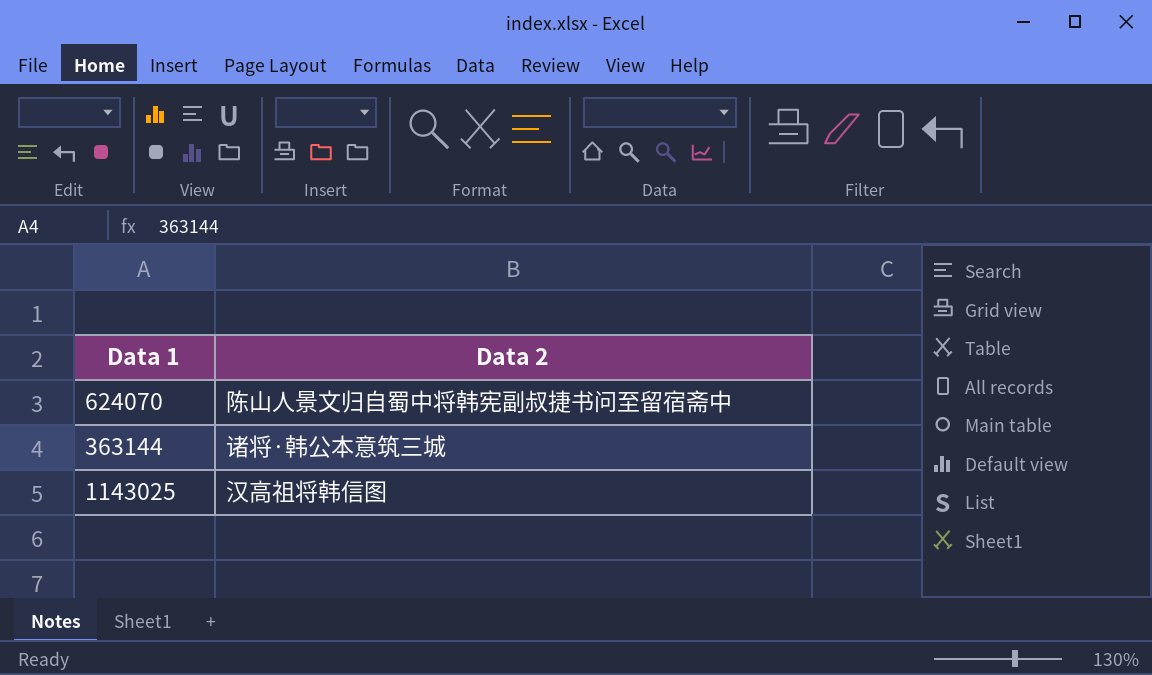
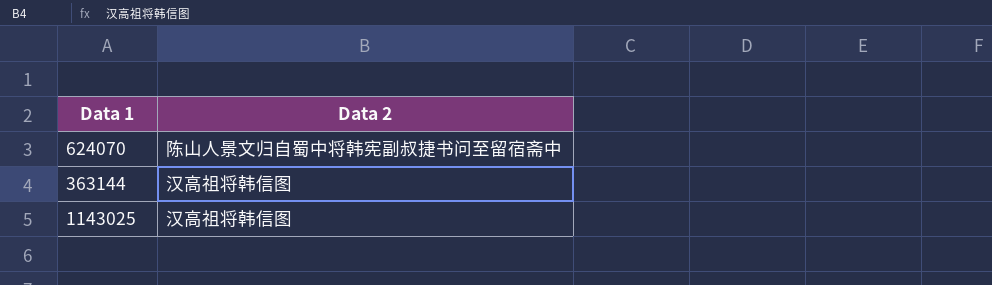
363144 | Data 2: 诸将·韩公本意筑三城 -> 汉高祖将韩信图

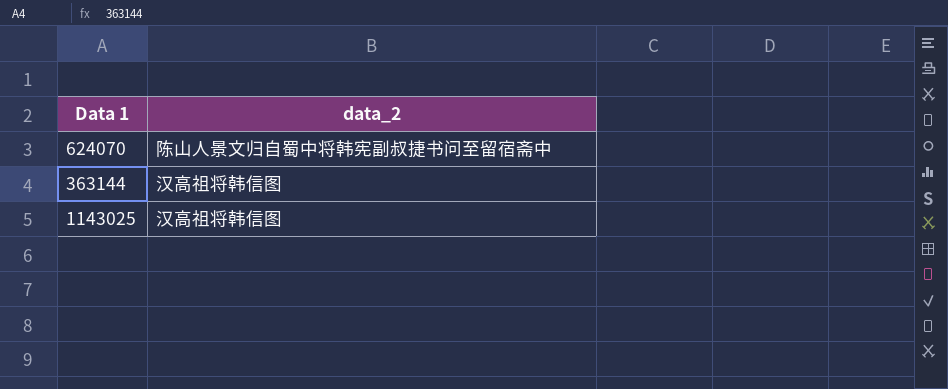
column name: Data 2 -> data_2

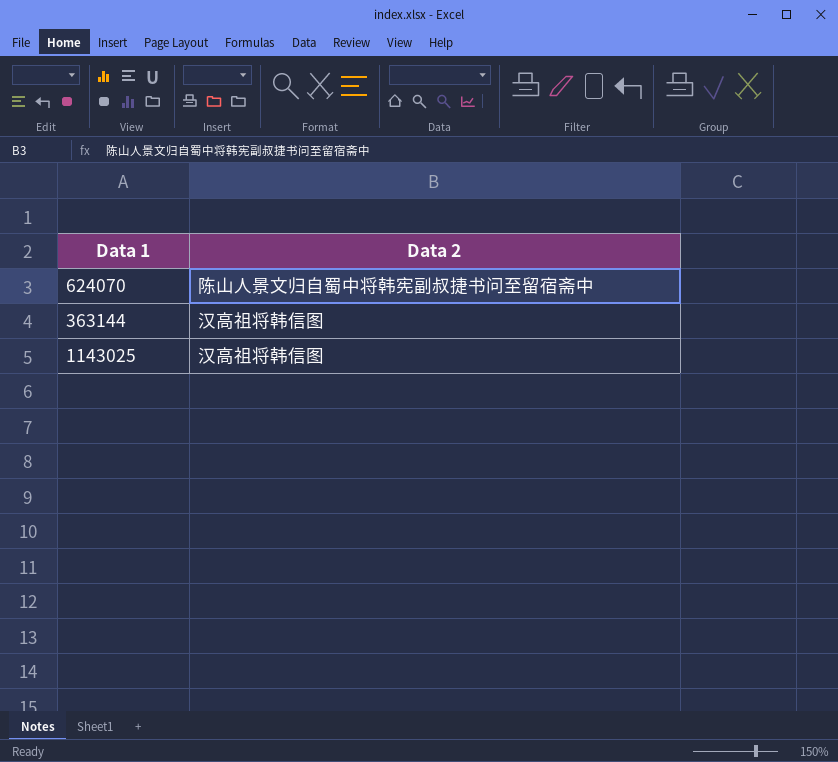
column name: data_2 -> Data 2

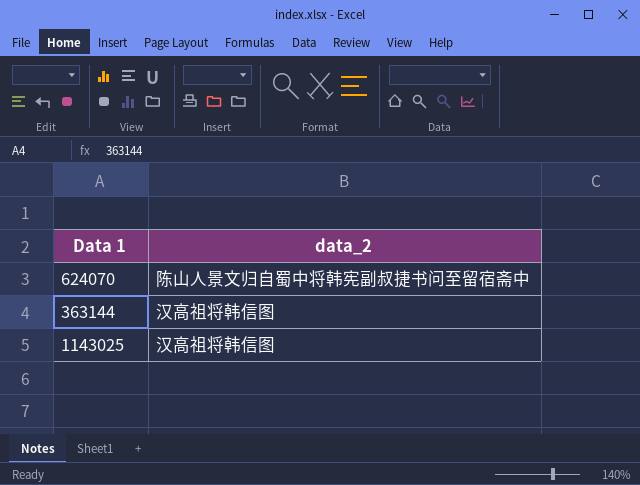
column name: Data 2 -> data_2

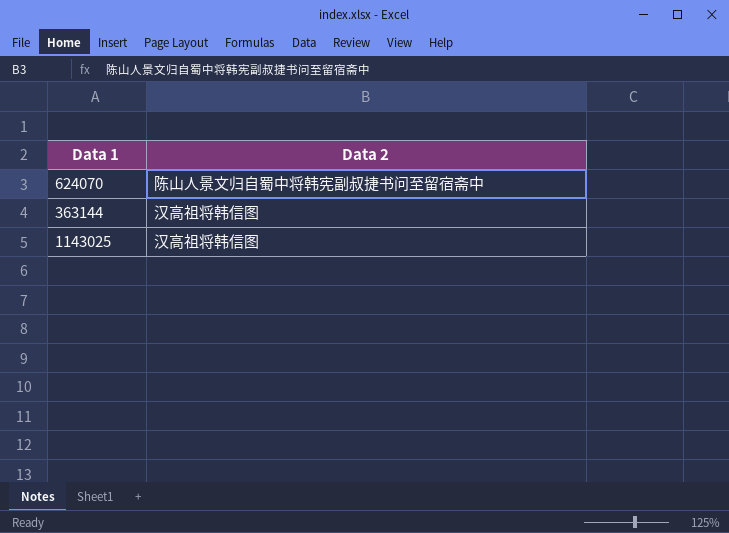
column name: data_2 -> Data 2

